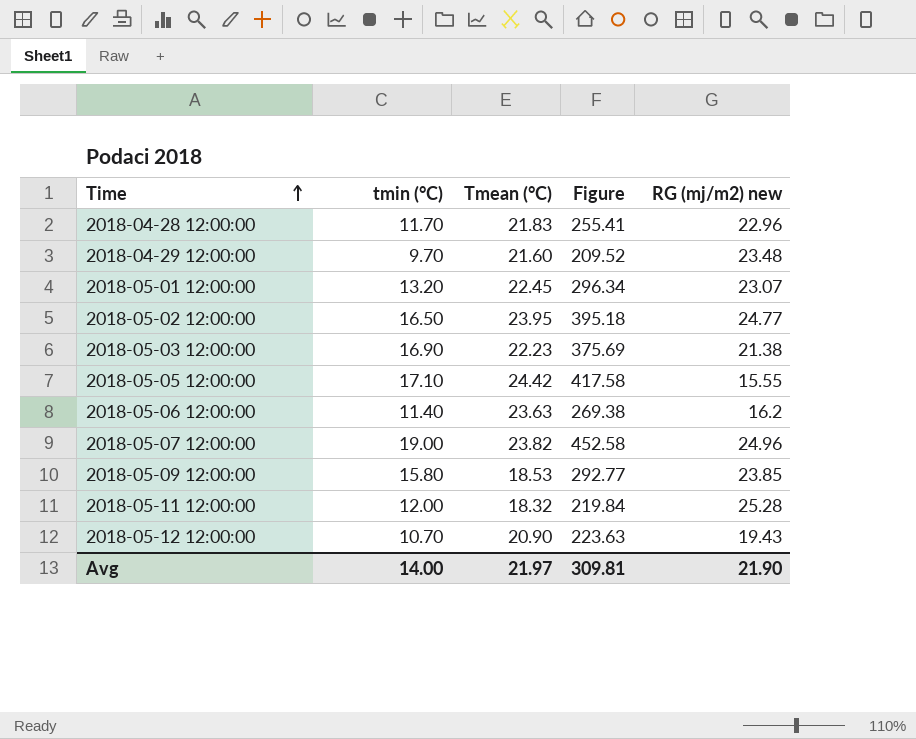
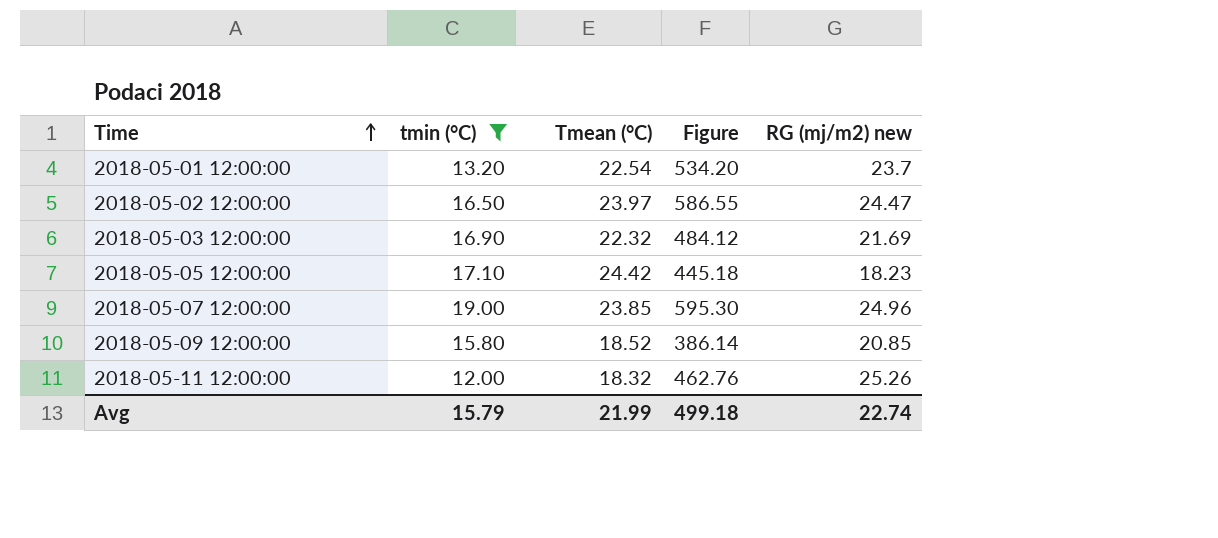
filter: none -> tmin (°C) >= 12.00
column Figure | formula: [tmin (°C)] * [Tmean (°C)] -> [Tmean (°C)] * [RG (mj/m2) new]
2018-05-01 12:00:00 | Tmean (°C): 22.45 -> 22.54
2018-05-01 12:00:00 | RG (mj/m2) new: 23.07 -> 23.7
2018-05-02 12:00:00 | Tmean (°C): 23.95 -> 23.97
2018-05-02 12:00:00 | RG (mj/m2) new: 24.77 -> 24.47
2018-05-03 12:00:00 | Tmean (°C): 22.23 -> 22.32
2018-05-03 12:00:00 | RG (mj/m2) new: 21.38 -> 21.69
2018-05-05 12:00:00 | RG (mj/m2) new: 15.55 -> 18.23
2018-05-07 12:00:00 | Tmean (°C): 23.82 -> 23.85
2018-05-09 12:00:00 | Tmean (°C): 18.53 -> 18.52
2018-05-09 12:00:00 | RG (mj/m2) new: 23.85 -> 20.85
2018-05-11 12:00:00 | RG (mj/m2) new: 25.28 -> 25.26
Avg | tmin (°C): 14.00 -> 15.79
Avg | Tmean (°C): 21.97 -> 21.99
Avg | Figure: 309.81 -> 499.18
Avg | RG (mj/m2) new: 21.90 -> 22.74

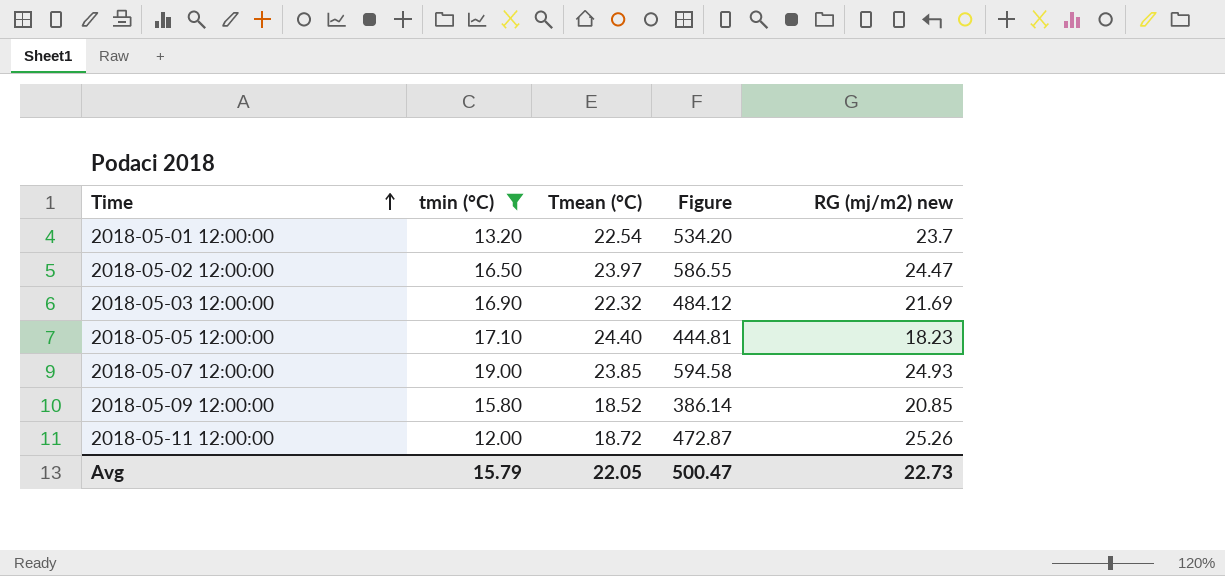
2018-05-05 12:00:00 | Tmean (°C): 24.42 -> 24.40
2018-05-05 12:00:00 | Figure: 445.18 -> 444.81
2018-05-07 12:00:00 | Figure: 595.30 -> 594.58
2018-05-07 12:00:00 | RG (mj/m2) new: 24.96 -> 24.93
2018-05-11 12:00:00 | Tmean (°C): 18.32 -> 18.72
2018-05-11 12:00:00 | Figure: 462.76 -> 472.87
Avg | Tmean (°C): 21.99 -> 22.05
Avg | Figure: 499.18 -> 500.47
Avg | RG (mj/m2) new: 22.74 -> 22.73

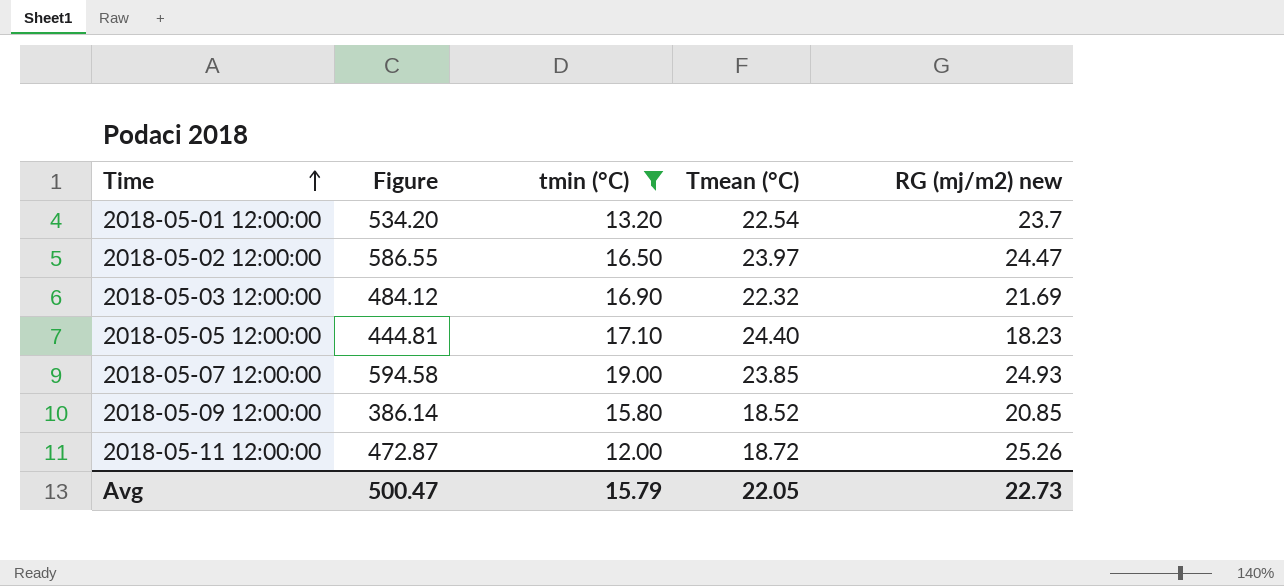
column Figure | position: 4 -> 2

